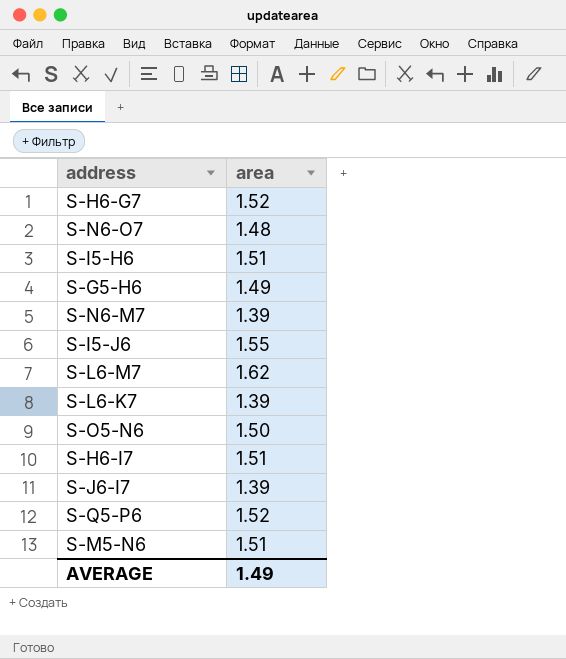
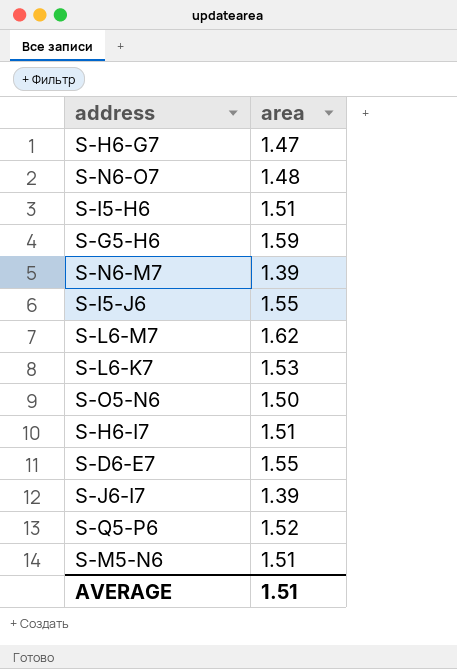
S-H6-G7 | area: 1.52 -> 1.47
S-G5-H6 | area: 1.49 -> 1.59
S-L6-K7 | area: 1.39 -> 1.53
row S-D6-E7: none -> 1.55
AVERAGE | area: 1.49 -> 1.51

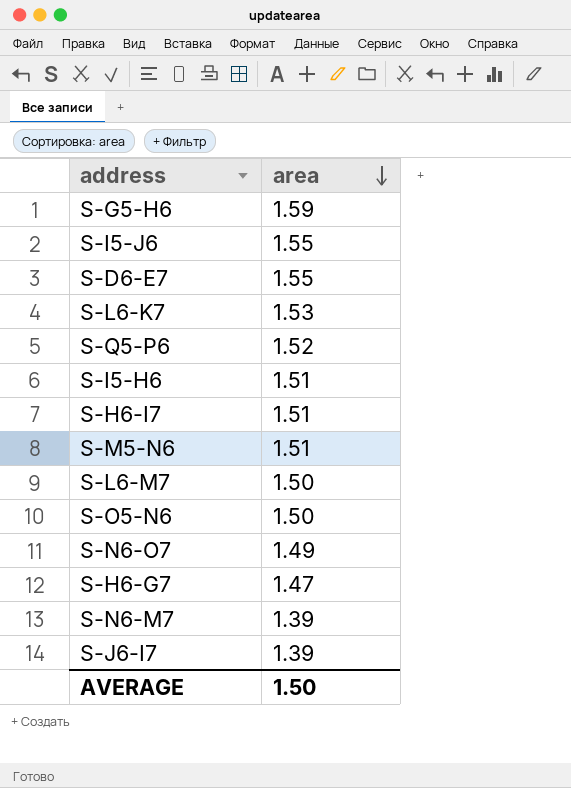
row order: none -> area descending
S-L6-M7 | area: 1.62 -> 1.50
S-N6-O7 | area: 1.48 -> 1.49
AVERAGE | area: 1.51 -> 1.50

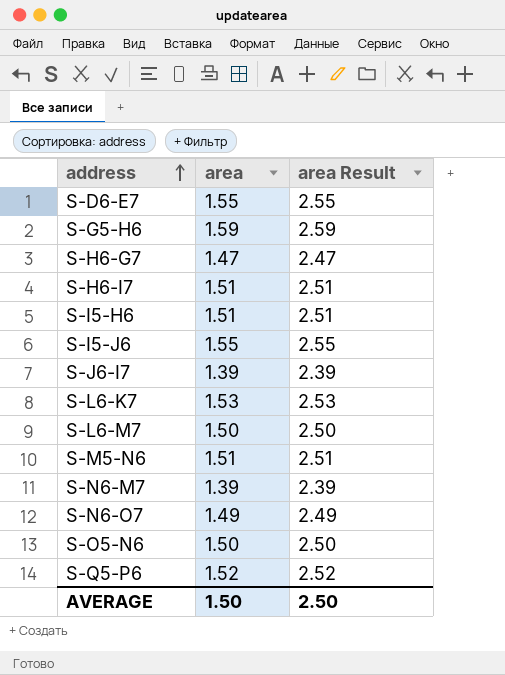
row order: area descending -> address ascending
column area Result | formula: none -> [area] + 1

